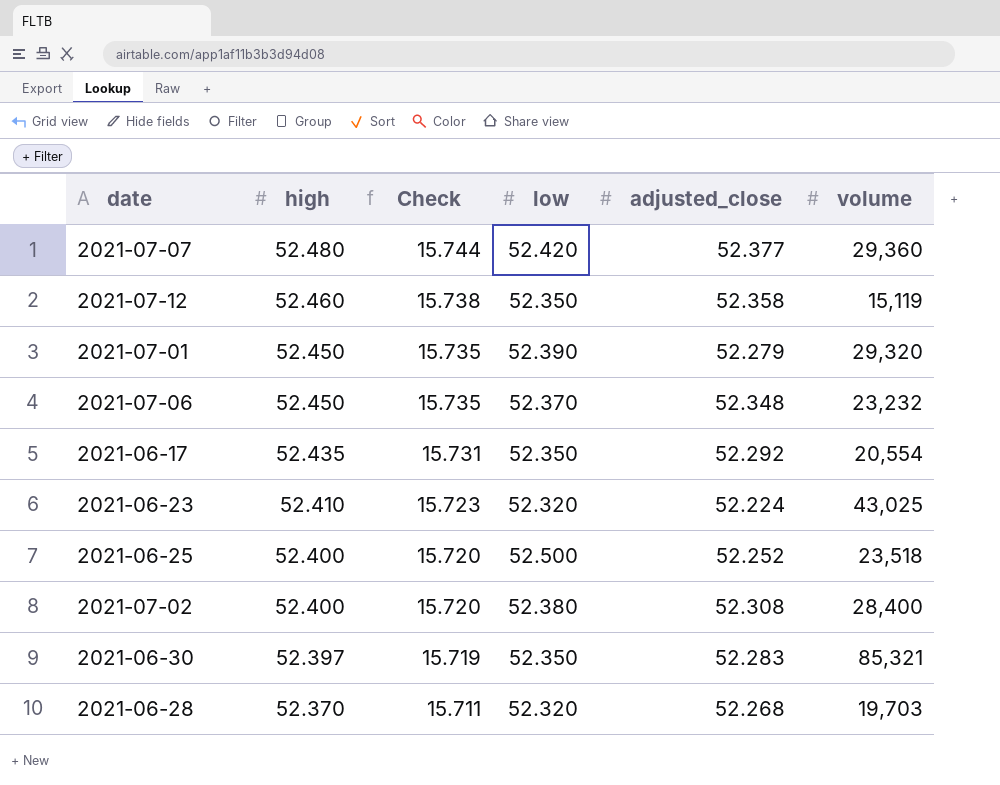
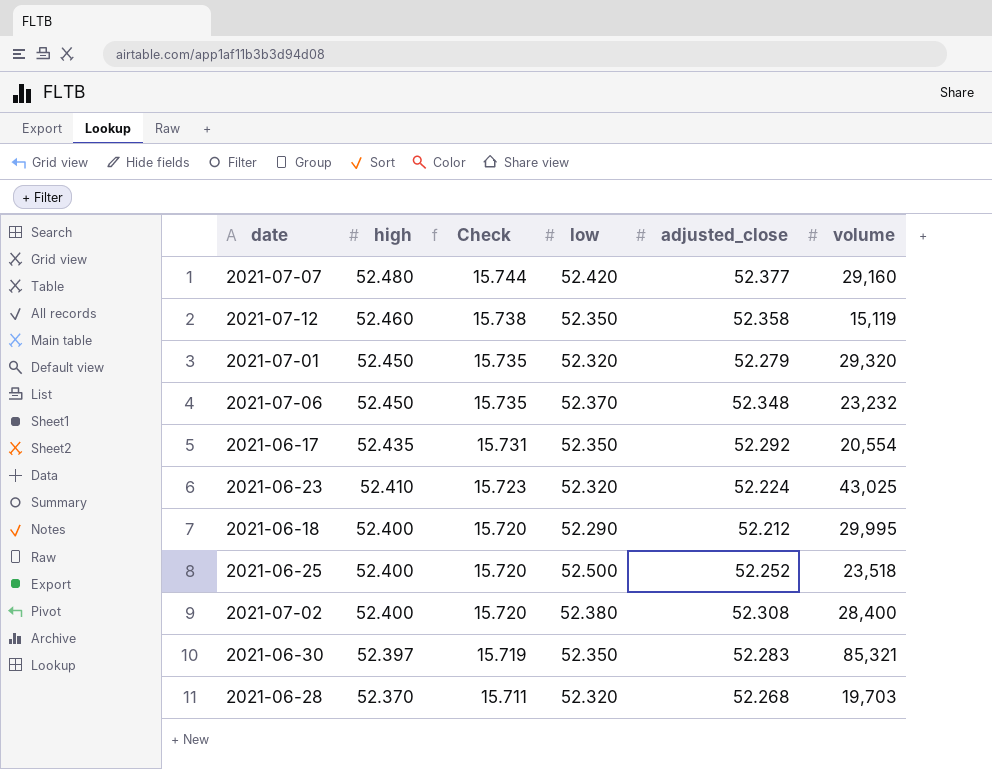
2021-07-07 | volume: 29,360 -> 29,160
2021-07-01 | low: 52.390 -> 52.320
row 2021-06-18: none -> 52.400 | 15.720 | 52.290 | 52.212 | 29,995

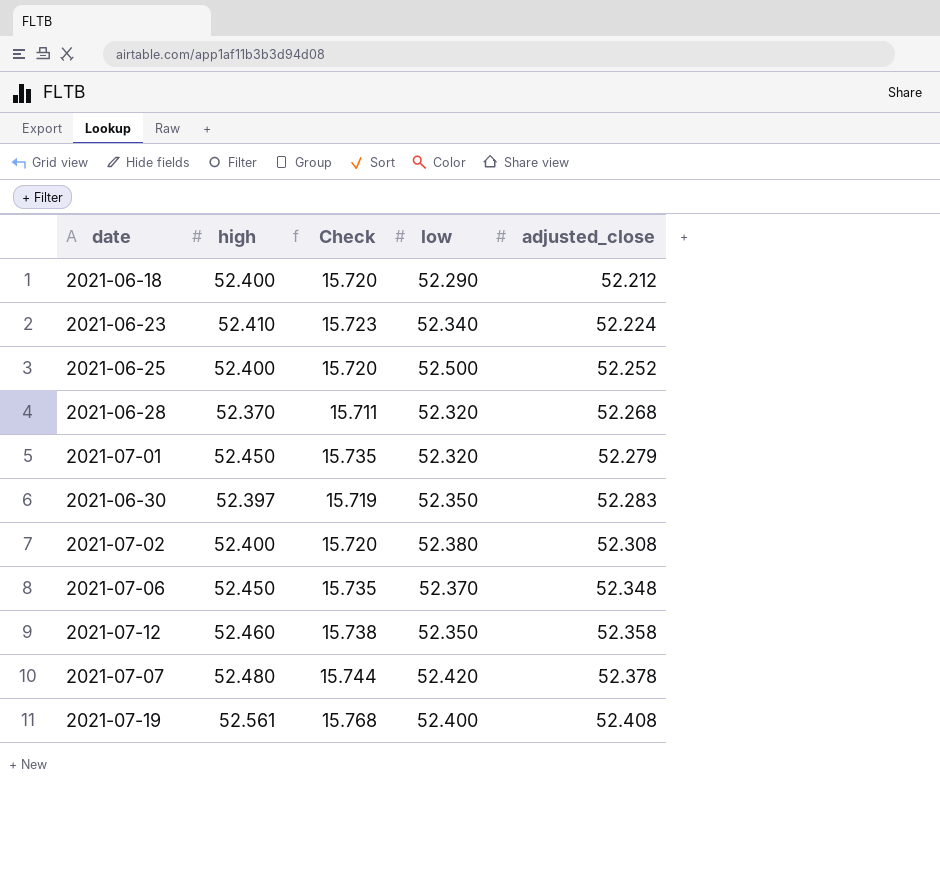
row order: high descending -> adjusted_close ascending
column volume | position: 6 -> none
row 2021-06-17: 52.435 | 15.731 | 52.350 | 52.292 | 20,554 -> none
2021-06-23 | low: 52.320 -> 52.340
2021-07-07 | adjusted_close: 52.377 -> 52.378
row 2021-07-19: none -> 52.561 | 15.768 | 52.400 | 52.408

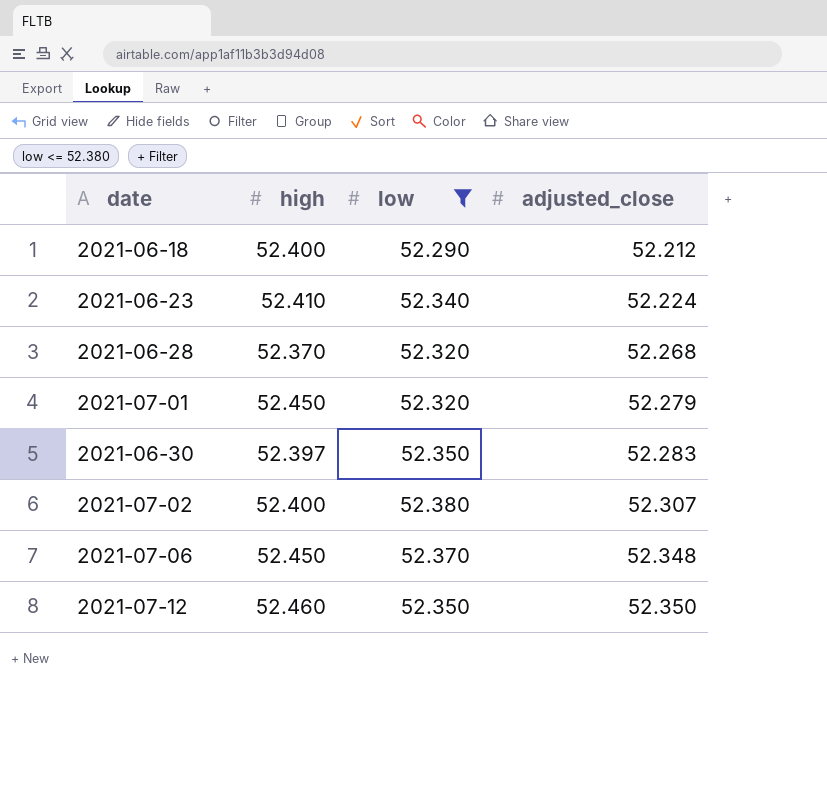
filter: none -> low <= 52.380
column Check | formula: [high] * 0.3 -> none
2021-07-02 | adjusted_close: 52.308 -> 52.307
2021-07-12 | adjusted_close: 52.358 -> 52.350

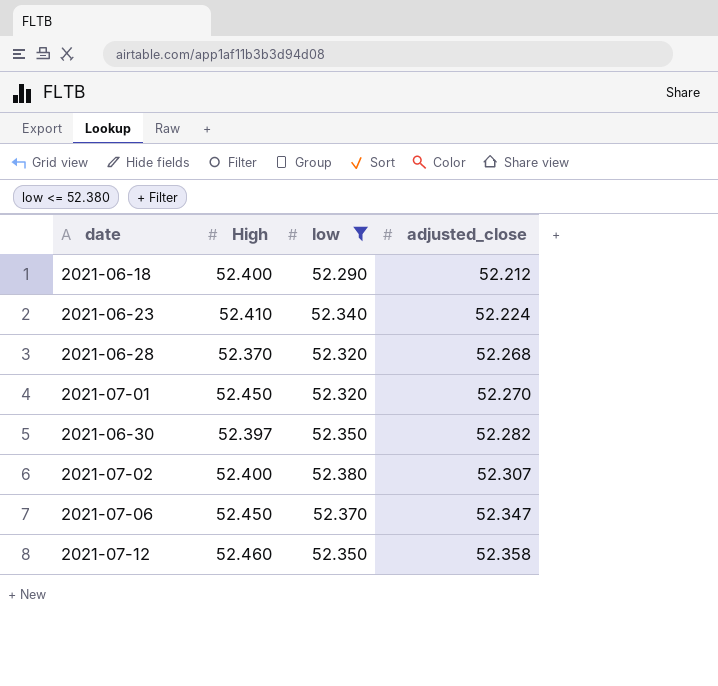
column name: high -> High
2021-07-01 | adjusted_close: 52.279 -> 52.270
2021-06-30 | adjusted_close: 52.283 -> 52.282
2021-07-06 | adjusted_close: 52.348 -> 52.347
2021-07-12 | adjusted_close: 52.350 -> 52.358

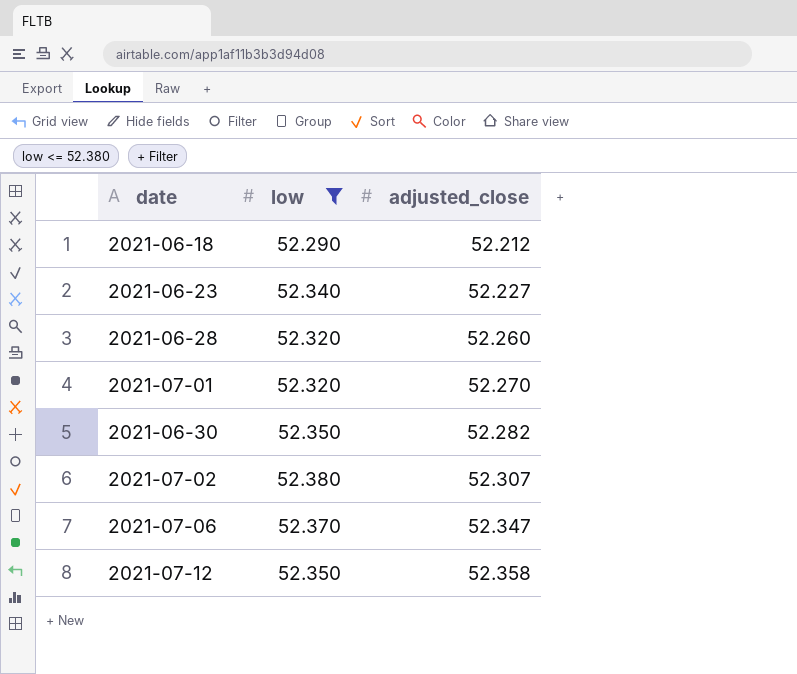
column High | position: 2 -> none
2021-06-23 | adjusted_close: 52.224 -> 52.227
2021-06-28 | adjusted_close: 52.268 -> 52.260

